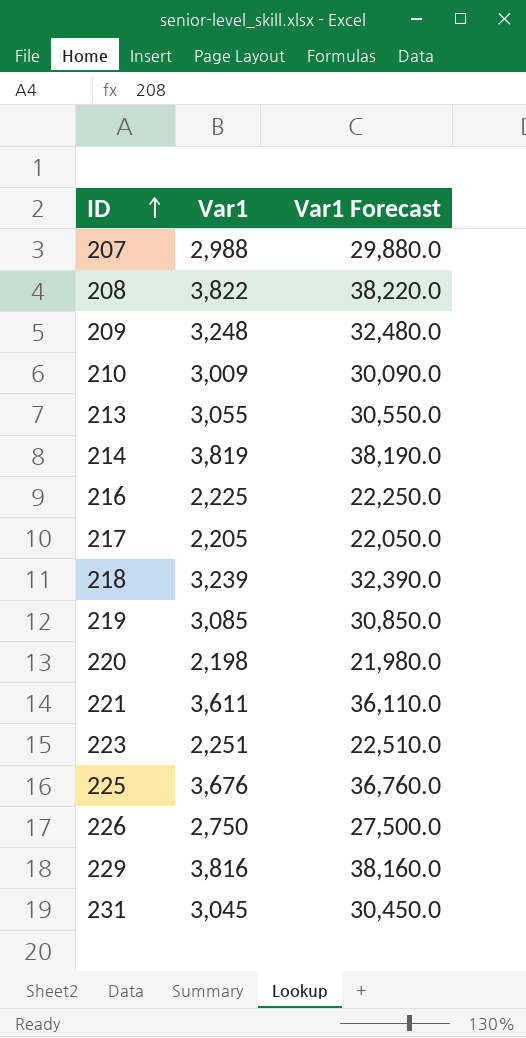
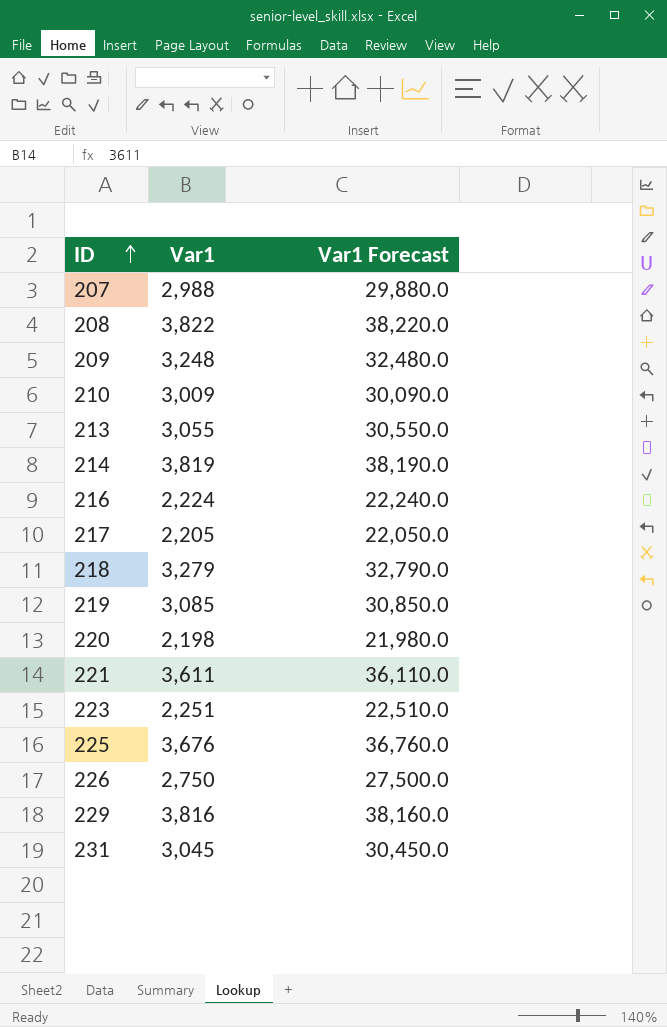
216 | Var1: 2,225 -> 2,224
216 | Var1 Forecast: 22,250.0 -> 22,240.0
218 | Var1: 3,239 -> 3,279
218 | Var1 Forecast: 32,390.0 -> 32,790.0

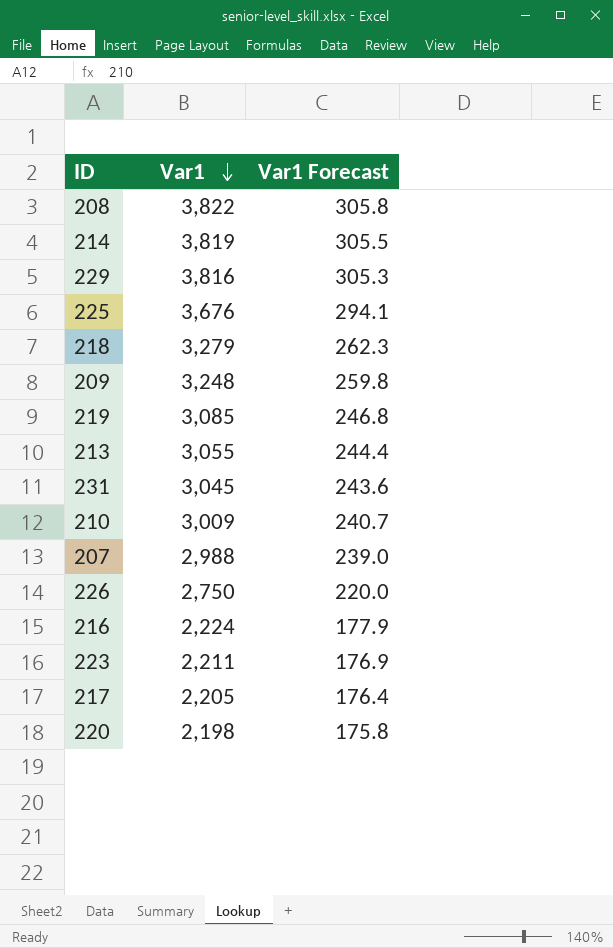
row order: ID ascending -> Var1 descending
column Var1 Forecast | formula: [Var1] * 10 -> [Var1] * 0.08
row 221: 3,611 | 36,110.0 -> none
223 | Var1: 2,251 -> 2,211

